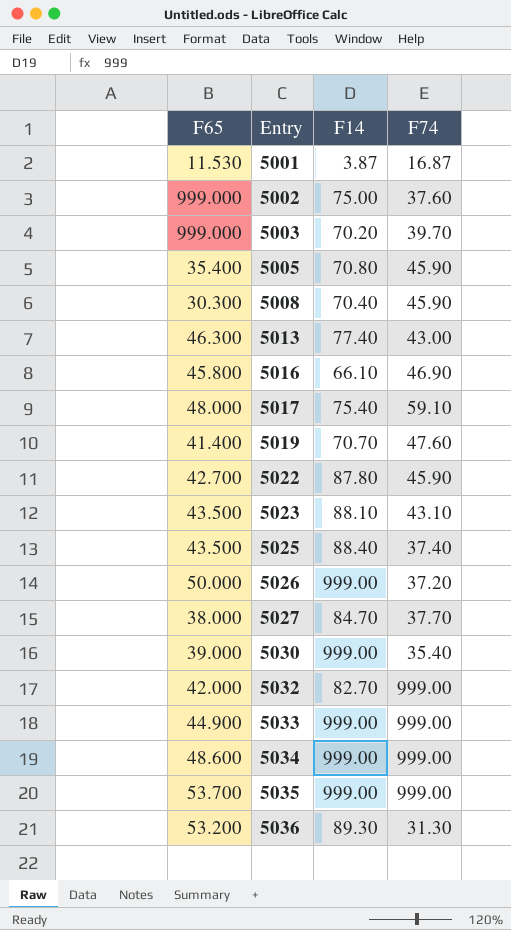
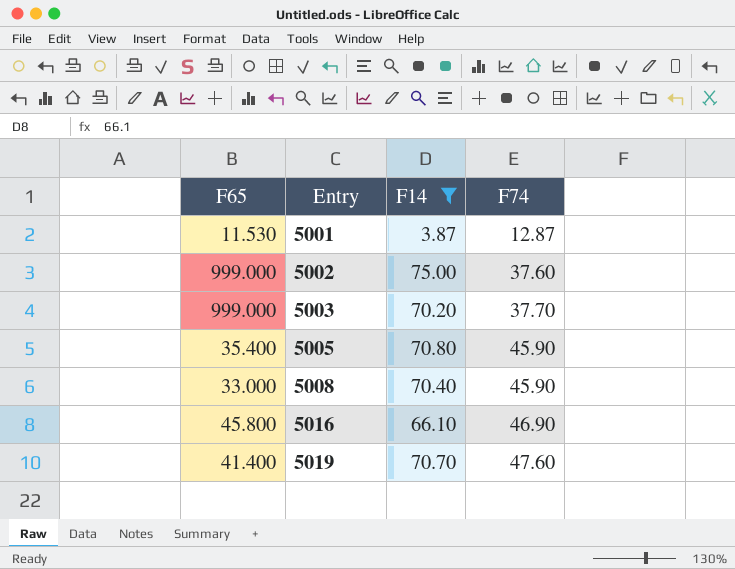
filter: none -> F14 <= 75.00
5001 | F74: 16.87 -> 12.87
5003 | F74: 39.70 -> 37.70
5008 | F65: 30.300 -> 33.000

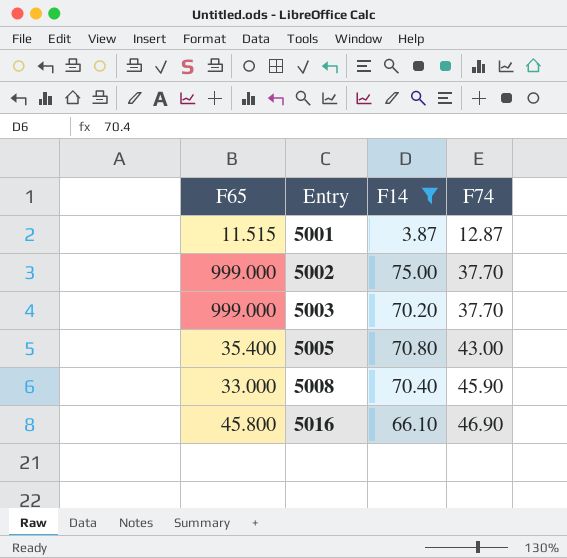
row 5019: 41.400 | 70.70 | 47.60 -> none
5001 | F65: 11.530 -> 11.515
5002 | F74: 37.60 -> 37.70
5005 | F74: 45.90 -> 43.00

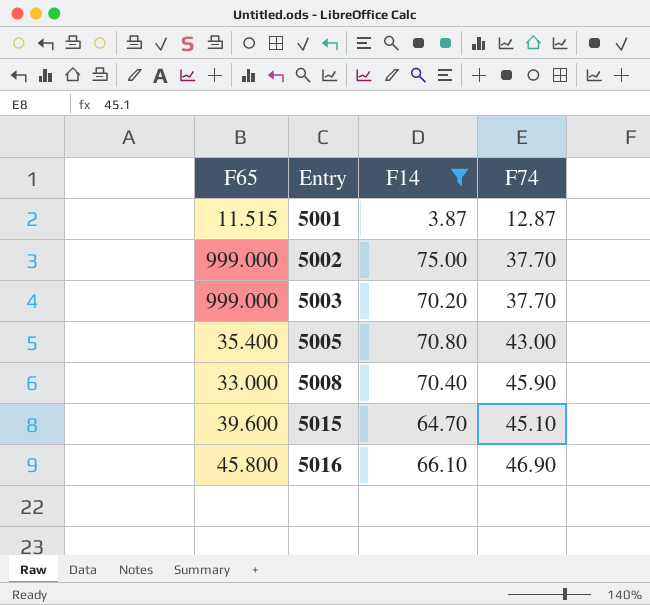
row 5015: none -> 39.600 | 64.70 | 45.10

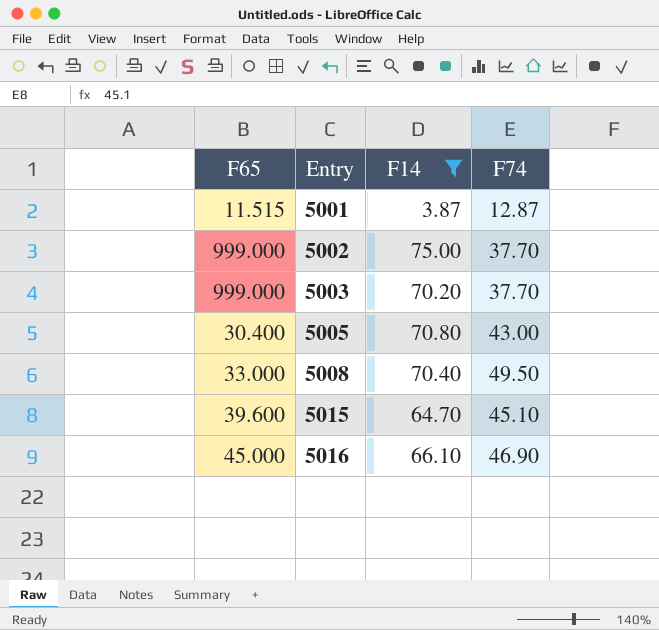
5005 | F65: 35.400 -> 30.400
5008 | F74: 45.90 -> 49.50
5016 | F65: 45.800 -> 45.000

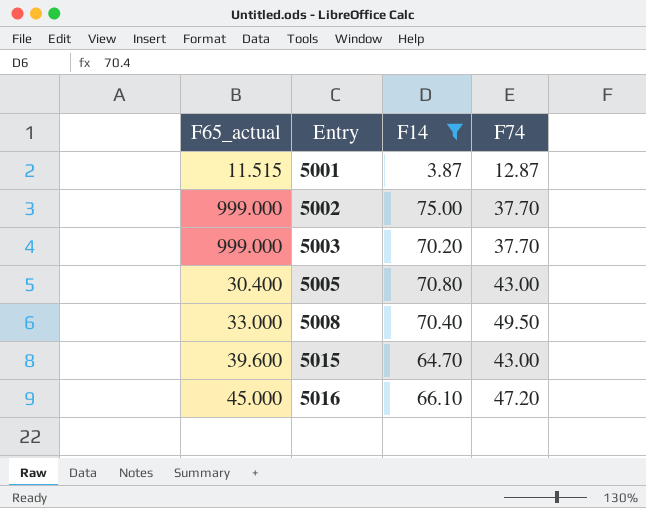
column name: F65 -> F65_actual
5015 | F74: 45.10 -> 43.00
5016 | F74: 46.90 -> 47.20

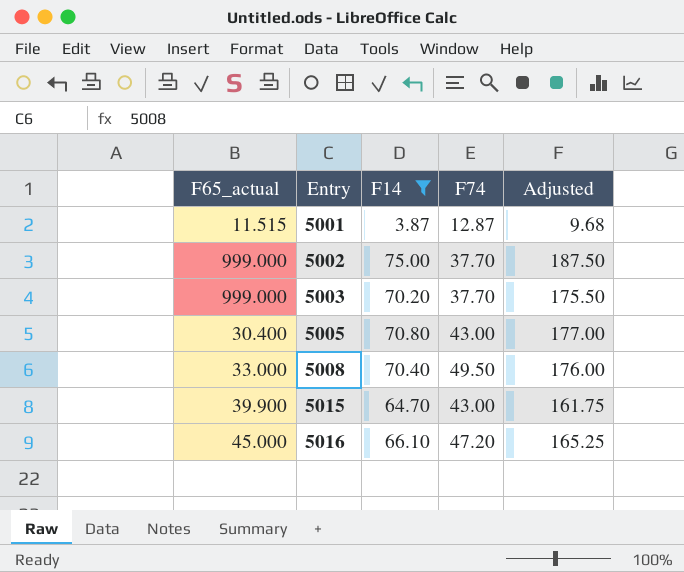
column Adjusted | formula: none -> [F14] * 2.5
5015 | F65_actual: 39.600 -> 39.900

